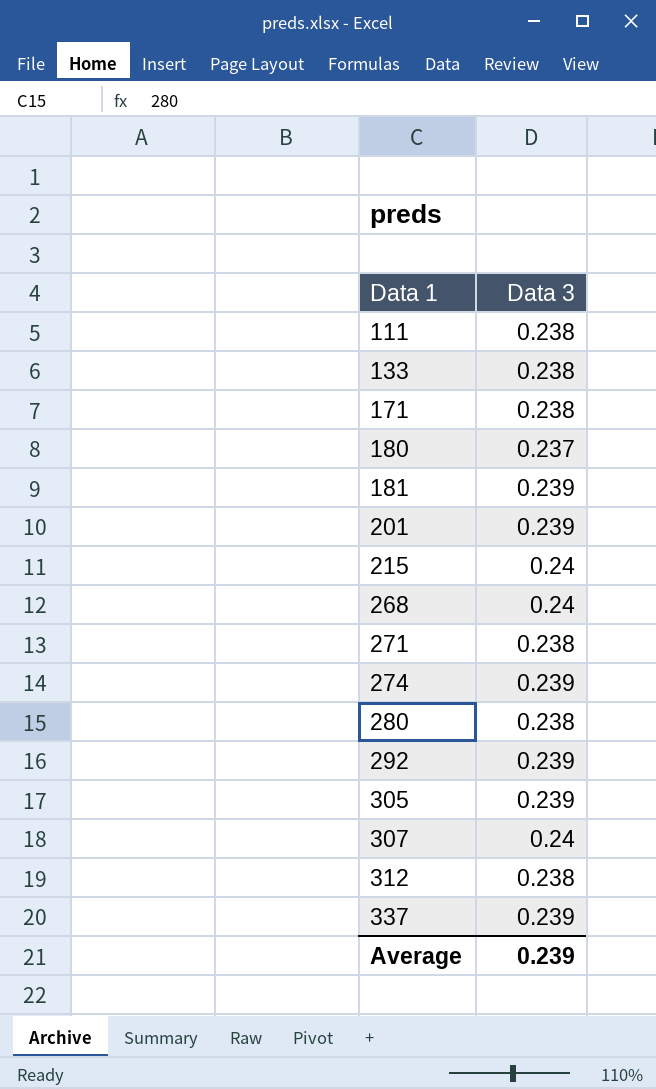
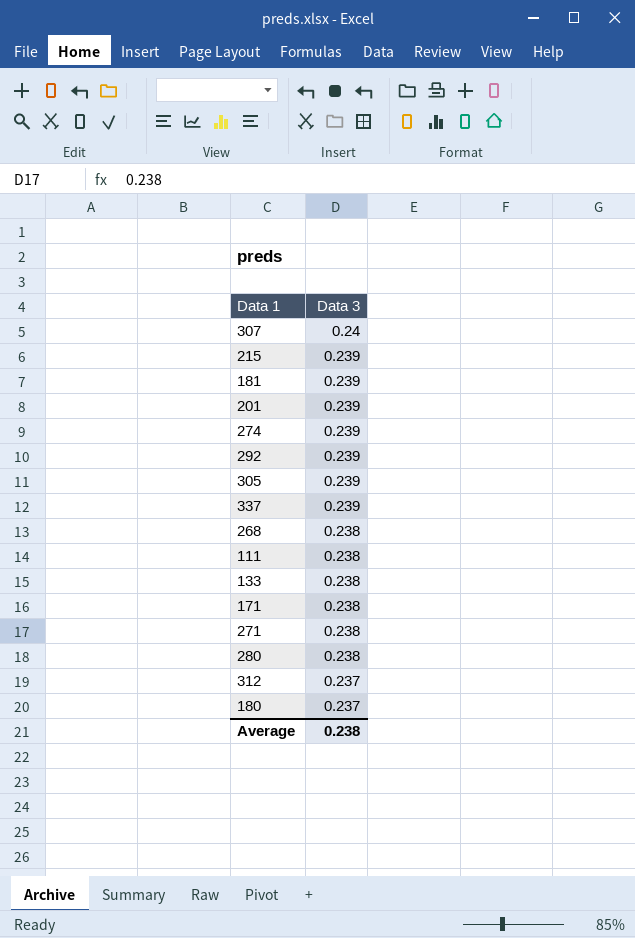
row order: Data 1 ascending -> Data 3 descending
215 | Data 3: 0.24 -> 0.239
268 | Data 3: 0.24 -> 0.238
312 | Data 3: 0.238 -> 0.237
Average | Data 3: 0.239 -> 0.238

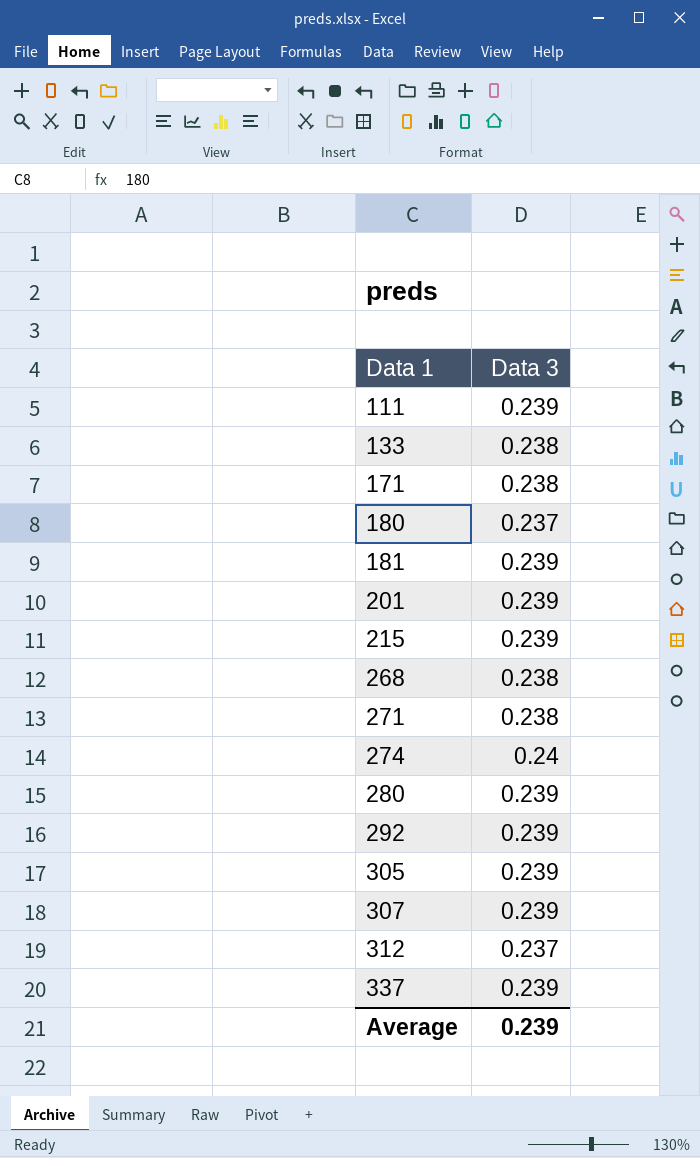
row order: Data 3 descending -> Data 1 ascending
111 | Data 3: 0.238 -> 0.239
274 | Data 3: 0.239 -> 0.24
280 | Data 3: 0.238 -> 0.239
307 | Data 3: 0.24 -> 0.239
Average | Data 3: 0.238 -> 0.239

